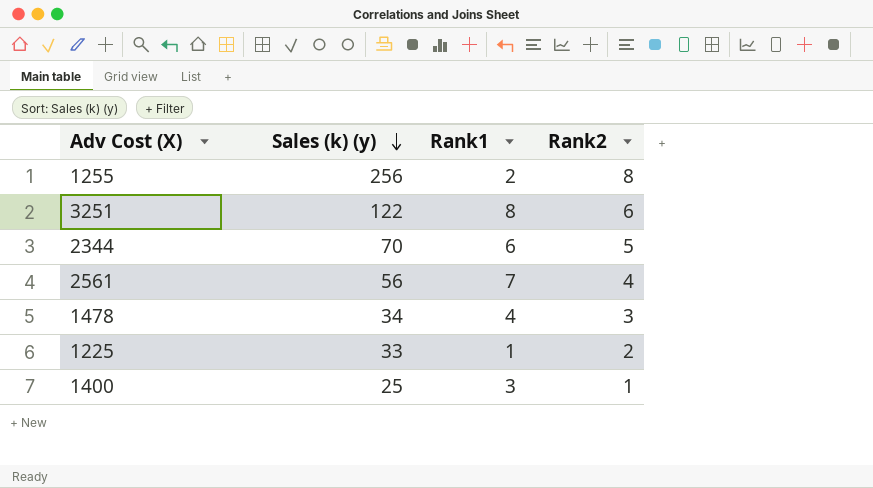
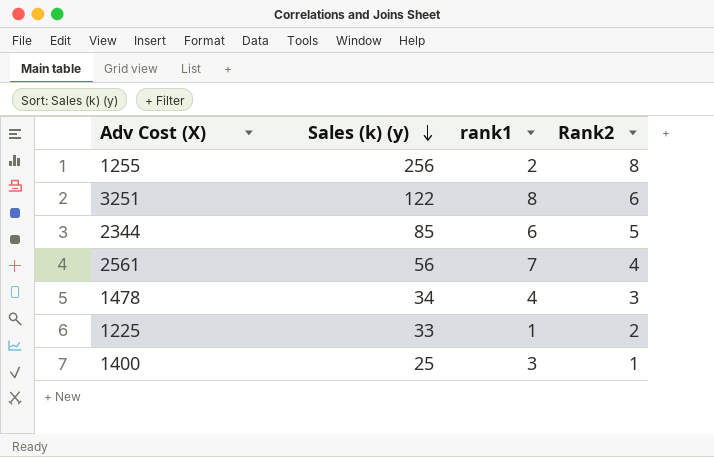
column name: Rank1 -> rank1
2344 | Sales (k) (y): 70 -> 85

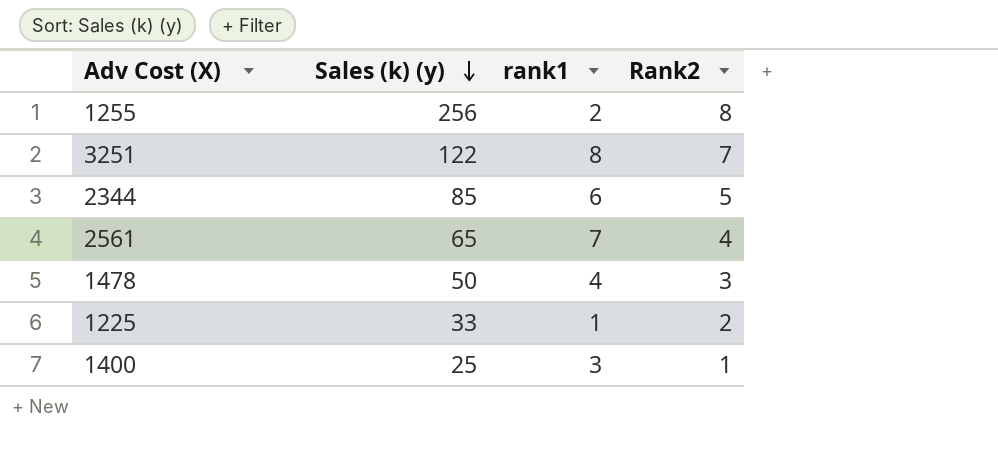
3251 | Rank2: 6 -> 7
2561 | Sales (k) (y): 56 -> 65
1478 | Sales (k) (y): 34 -> 50

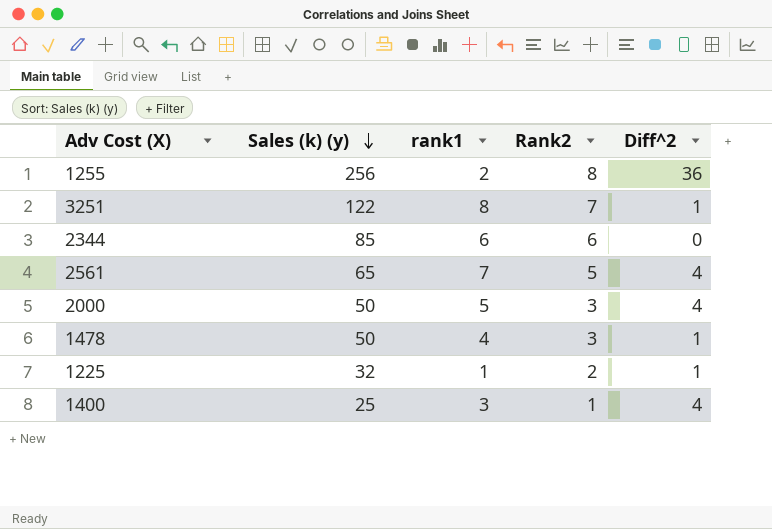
column Diff^2 | position: none -> 5
2344 | Rank2: 5 -> 6
2561 | Rank2: 4 -> 5
row 2000: none -> 50 | 5 | 3 | 4
1225 | Sales (k) (y): 33 -> 32

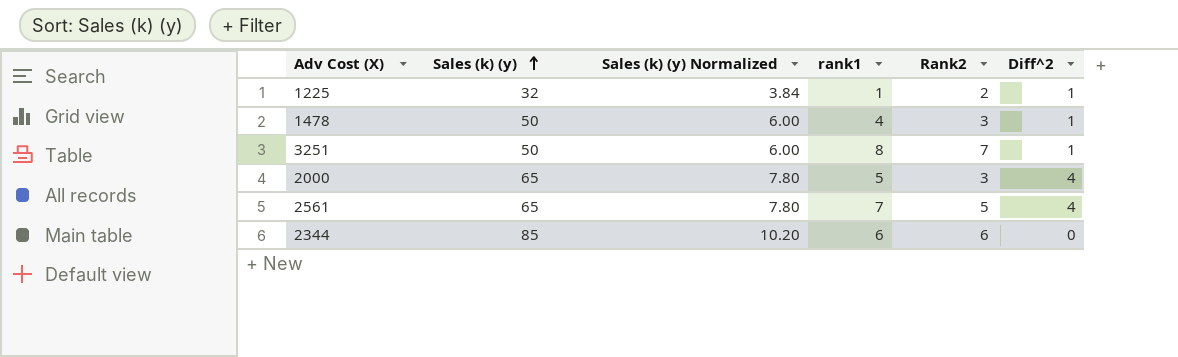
row order: Sales (k) (y) descending -> Sales (k) (y) ascending
column Sales (k) (y) Normalized | formula: none -> [Sales (k) (y)] * 0.12
row 1255: 256 | 2 | 8 | 36 -> none
row 1400: 25 | 3 | 1 | 4 -> none
3251 | Sales (k) (y): 122 -> 50
2000 | Sales (k) (y): 50 -> 65

